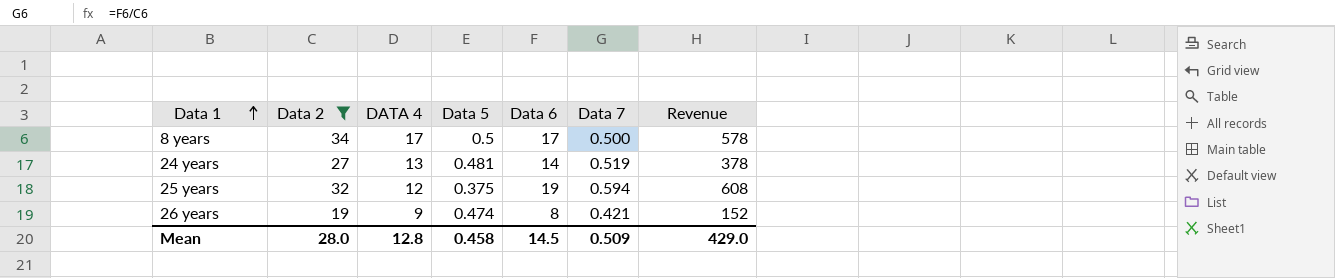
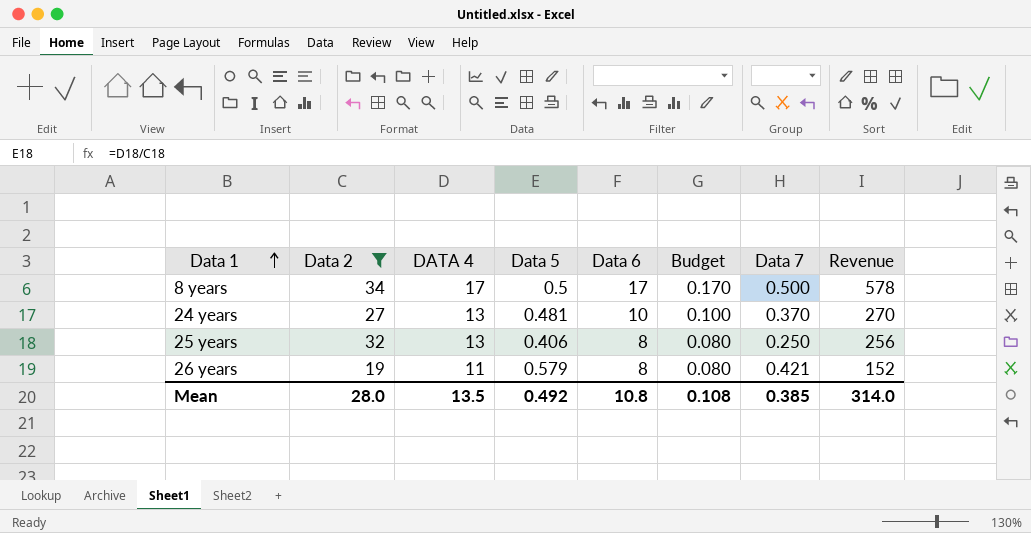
column Budget | formula: none -> [Data 6] * 0.01
24 years | Data 6: 14 -> 10
24 years | Data 7: 0.519 -> 0.370
24 years | Revenue: 378 -> 270
25 years | DATA 4: 12 -> 13
25 years | Data 5: 0.375 -> 0.406
25 years | Data 6: 19 -> 8
25 years | Data 7: 0.594 -> 0.250
25 years | Revenue: 608 -> 256
26 years | DATA 4: 9 -> 11
26 years | Data 5: 0.474 -> 0.579
Mean | DATA 4: 12.8 -> 13.5
Mean | Data 5: 0.458 -> 0.492
Mean | Data 6: 14.5 -> 10.8
Mean | Data 7: 0.509 -> 0.385
Mean | Revenue: 429.0 -> 314.0

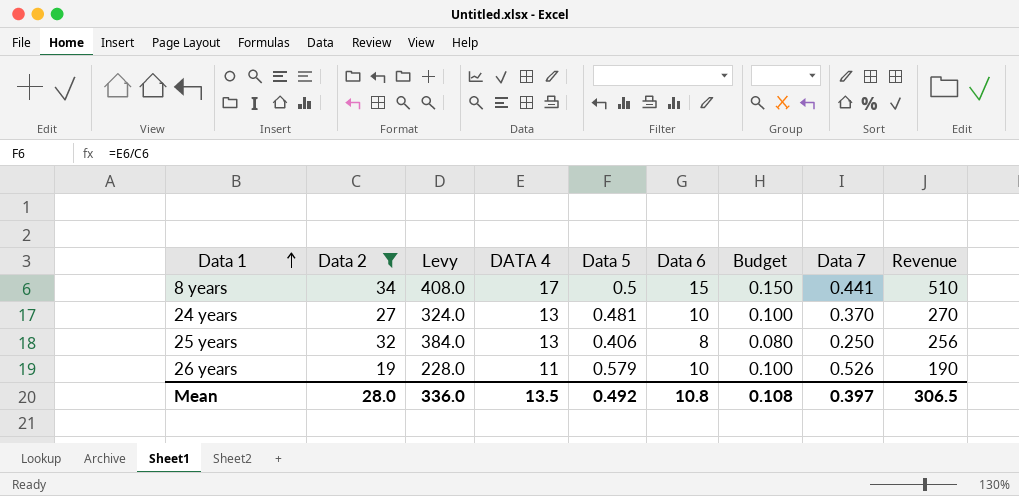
column Levy | formula: none -> [Data 2] * 12
8 years | Data 6: 17 -> 15
8 years | Budget: 0.170 -> 0.150
8 years | Data 7: 0.500 -> 0.441
8 years | Revenue: 578 -> 510
26 years | Data 6: 8 -> 10
26 years | Budget: 0.080 -> 0.100
26 years | Data 7: 0.421 -> 0.526
26 years | Revenue: 152 -> 190
Mean | Data 7: 0.385 -> 0.397
Mean | Revenue: 314.0 -> 306.5

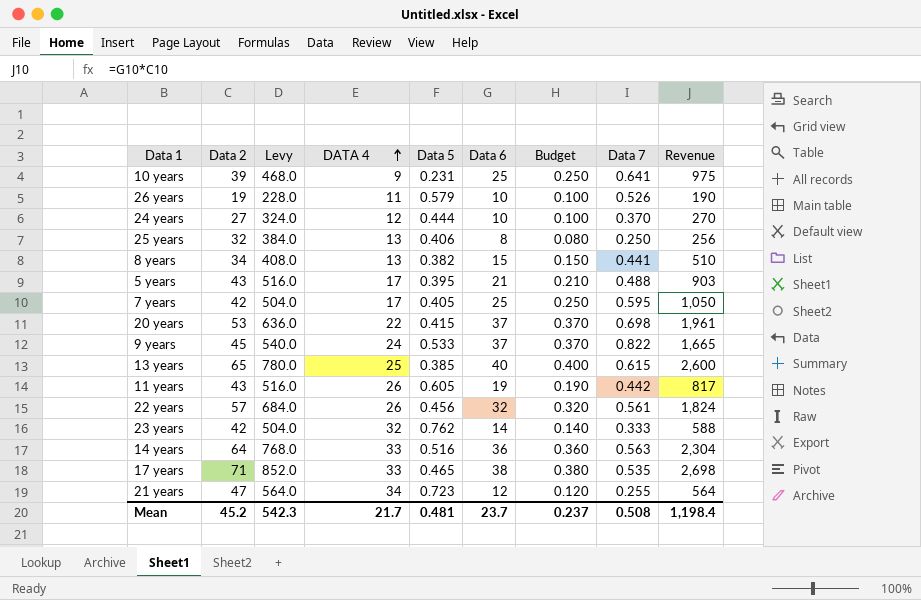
filter: Data 2 <= 34 -> none
row order: Data 1 ascending -> DATA 4 ascending
24 years | DATA 4: 13 -> 12
24 years | Data 5: 0.481 -> 0.444
8 years | DATA 4: 17 -> 13
8 years | Data 5: 0.5 -> 0.382
Mean | Data 2: 28.0 -> 45.2
Mean | Levy: 336.0 -> 542.3
Mean | DATA 4: 13.5 -> 21.7
Mean | Data 5: 0.492 -> 0.481
Mean | Data 6: 10.8 -> 23.7
Mean | Budget: 0.108 -> 0.237
Mean | Data 7: 0.397 -> 0.508
Mean | Revenue: 306.5 -> 1,198.4

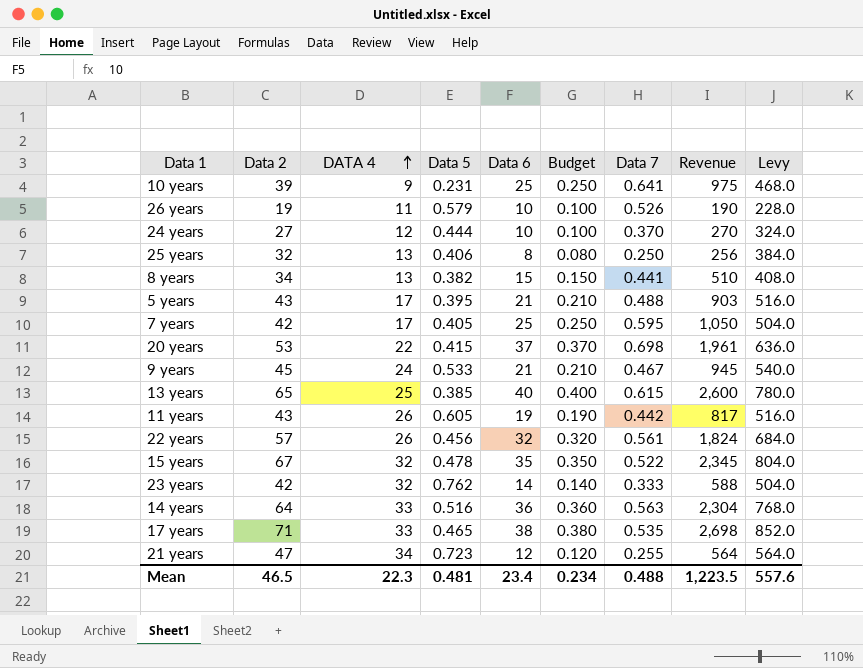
column Levy | position: 3 -> 9
9 years | Data 6: 37 -> 21
9 years | Budget: 0.370 -> 0.210
9 years | Data 7: 0.822 -> 0.467
9 years | Revenue: 1,665 -> 945
row 15 years: none -> 67 | 32 | 0.478 | 35 | 0.350 | 0.522 | 2,345 | 804.0
Mean | Data 2: 45.2 -> 46.5
Mean | DATA 4: 21.7 -> 22.3
Mean | Data 6: 23.7 -> 23.4
Mean | Budget: 0.237 -> 0.234
Mean | Data 7: 0.508 -> 0.488
Mean | Revenue: 1,198.4 -> 1,223.5
Mean | Levy: 542.3 -> 557.6

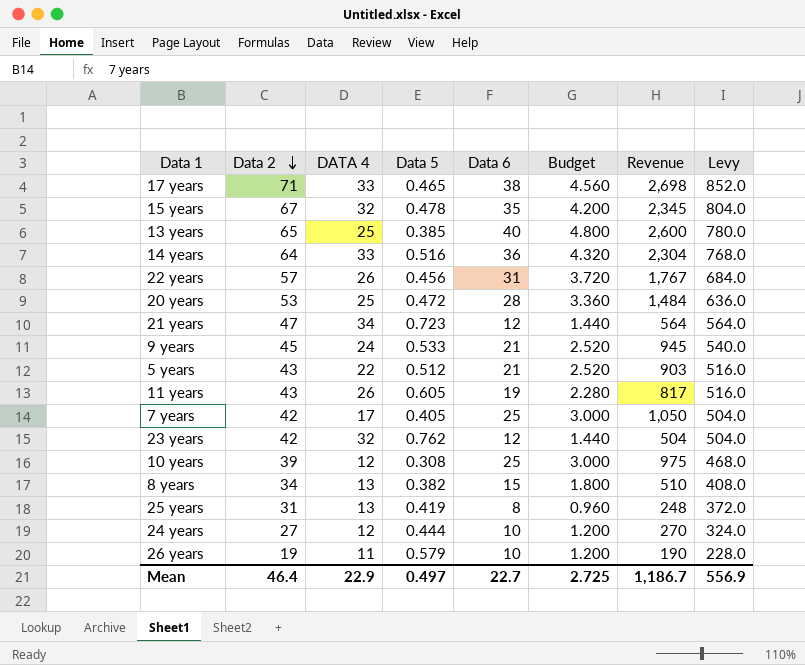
row order: DATA 4 ascending -> Data 2 descending
column Data 7 | formula: [Data 6] / [Data 2] -> none
column Budget | formula: [Data 6] * 0.01 -> [Data 6] * 0.12
22 years | Data 6: 32 -> 31
22 years | Revenue: 1,824 -> 1,767
20 years | DATA 4: 22 -> 25
20 years | Data 5: 0.415 -> 0.472
20 years | Data 6: 37 -> 28
20 years | Revenue: 1,961 -> 1,484
5 years | DATA 4: 17 -> 22
5 years | Data 5: 0.395 -> 0.512
23 years | Data 6: 14 -> 12
23 years | Revenue: 588 -> 504
10 years | DATA 4: 9 -> 12
10 years | Data 5: 0.231 -> 0.308
25 years | Data 2: 32 -> 31
25 years | Data 5: 0.406 -> 0.419
25 years | Revenue: 256 -> 248
25 years | Levy: 384.0 -> 372.0
Mean | Data 2: 46.5 -> 46.4
Mean | DATA 4: 22.3 -> 22.9
Mean | Data 5: 0.481 -> 0.497
Mean | Data 6: 23.4 -> 22.7
Mean | Budget: 0.234 -> 2.725
Mean | Revenue: 1,223.5 -> 1,186.7
Mean | Levy: 557.6 -> 556.9

